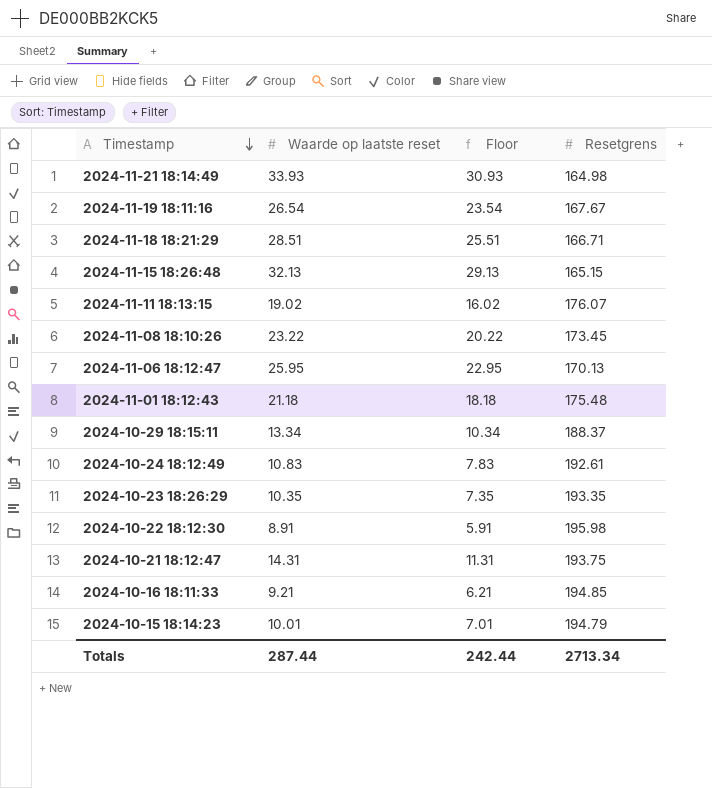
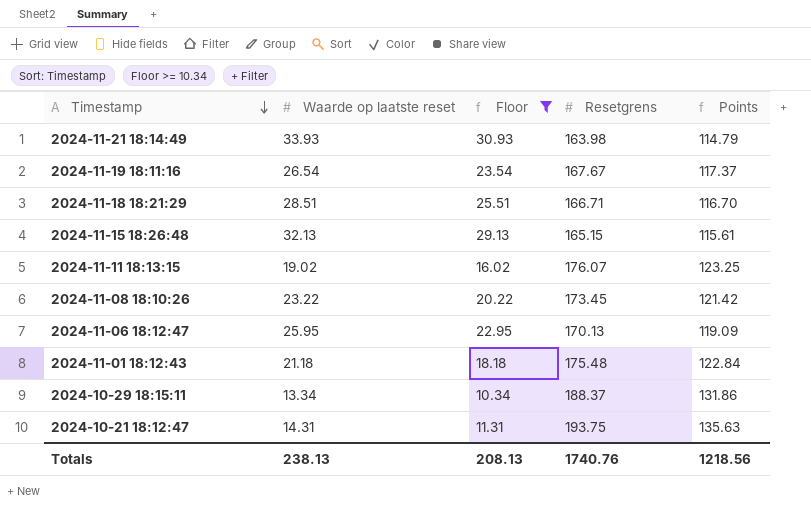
filter: none -> Floor >= 10.34
column Points | formula: none -> [Resetgrens] * 0.7
2024-11-21 18:14:49 | Resetgrens: 164.98 -> 163.98
Totals | Waarde op laatste reset: 287.44 -> 238.13
Totals | Floor: 242.44 -> 208.13
Totals | Resetgrens: 2713.34 -> 1740.76

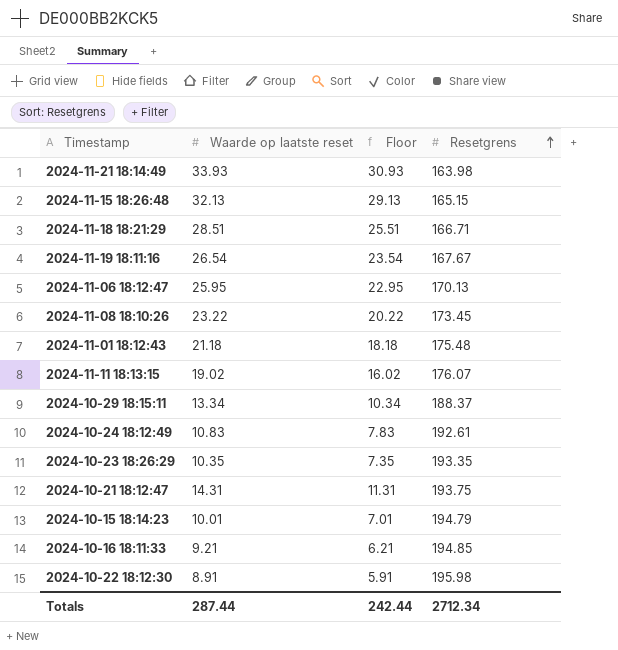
filter: Floor >= 10.34 -> none
row order: Timestamp descending -> Resetgrens ascending
column Points | formula: [Resetgrens] * 0.7 -> none
Totals | Waarde op laatste reset: 238.13 -> 287.44
Totals | Floor: 208.13 -> 242.44
Totals | Resetgrens: 1740.76 -> 2712.34

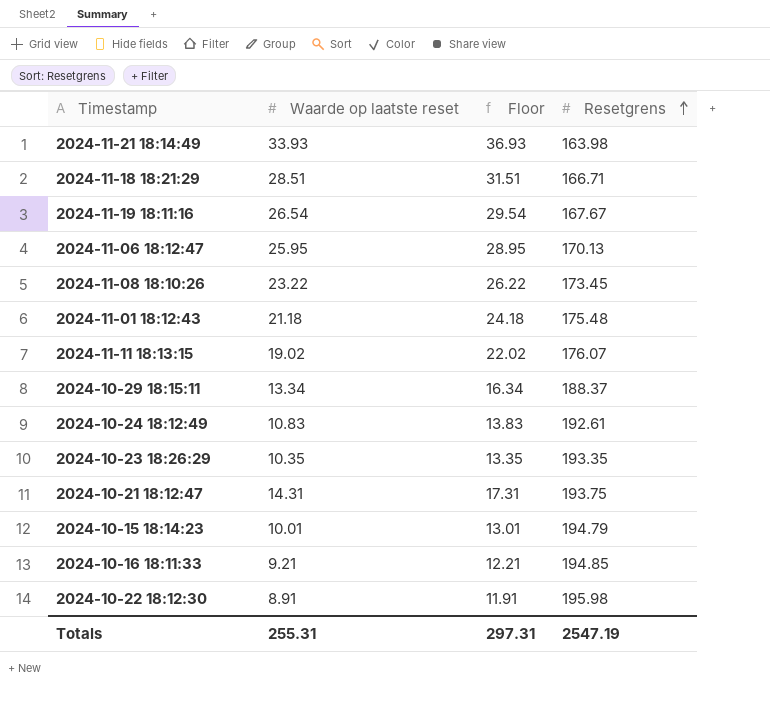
column Floor | formula: [Waarde op laatste reset] - 3 -> [Waarde op laatste reset] + 3
row 2024-11-15 18:26:48: 32.13 | 29.13 | 165.15 -> none
Totals | Waarde op laatste reset: 287.44 -> 255.31
Totals | Floor: 242.44 -> 297.31
Totals | Resetgrens: 2712.34 -> 2547.19

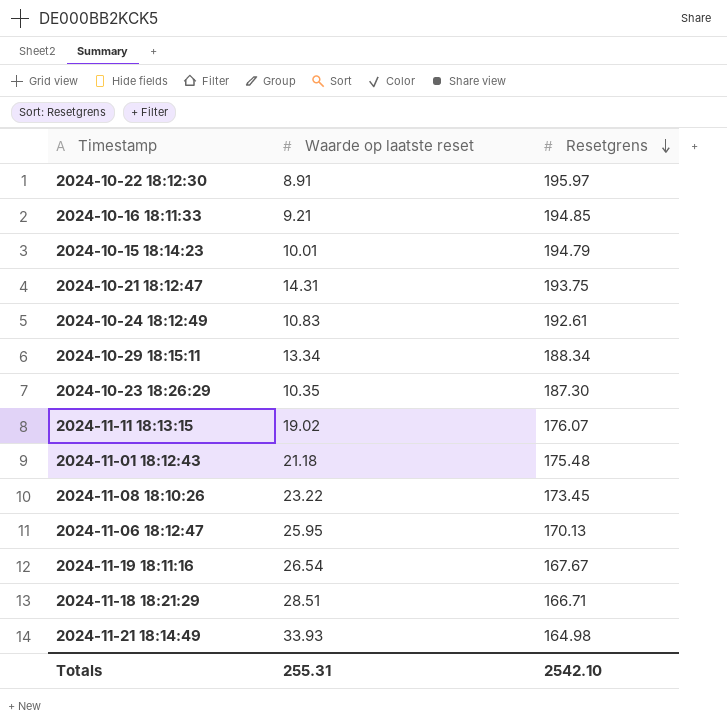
row order: Resetgrens ascending -> Resetgrens descending
column Floor | formula: [Waarde op laatste reset] + 3 -> none
2024-10-22 18:12:30 | Resetgrens: 195.98 -> 195.97
2024-10-29 18:15:11 | Resetgrens: 188.37 -> 188.34
2024-10-23 18:26:29 | Resetgrens: 193.35 -> 187.30
2024-11-21 18:14:49 | Resetgrens: 163.98 -> 164.98
Totals | Resetgrens: 2547.19 -> 2542.10

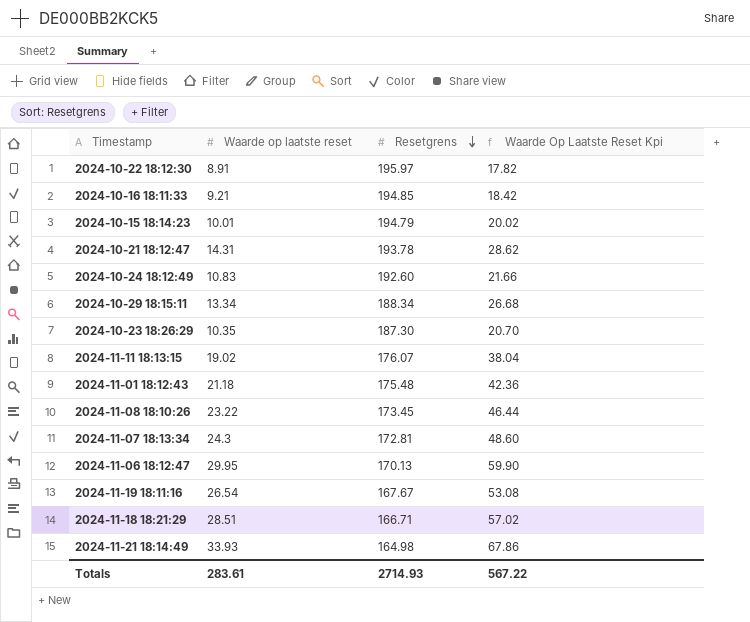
column Waarde Op Laatste Reset Kpi | formula: none -> [Waarde op laatste reset] * 2
2024-10-21 18:12:47 | Resetgrens: 193.75 -> 193.78
2024-10-24 18:12:49 | Resetgrens: 192.61 -> 192.60
row 2024-11-07 18:13:34: none -> 24.3 | 172.81 | 48.60
2024-11-06 18:12:47 | Waarde op laatste reset: 25.95 -> 29.95
Totals | Waarde op laatste reset: 255.31 -> 283.61
Totals | Resetgrens: 2542.10 -> 2714.93

